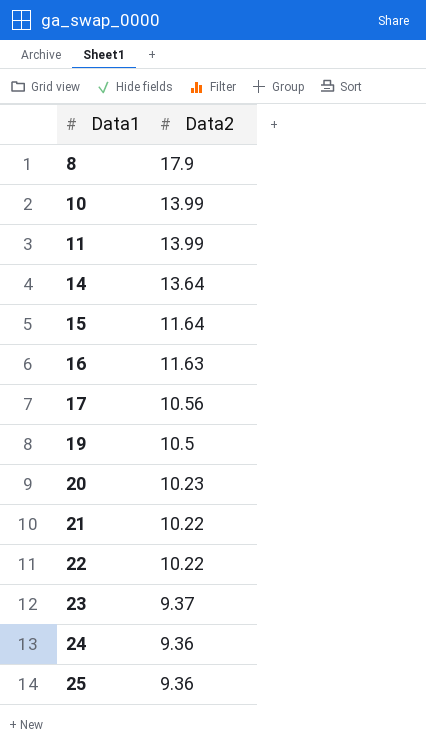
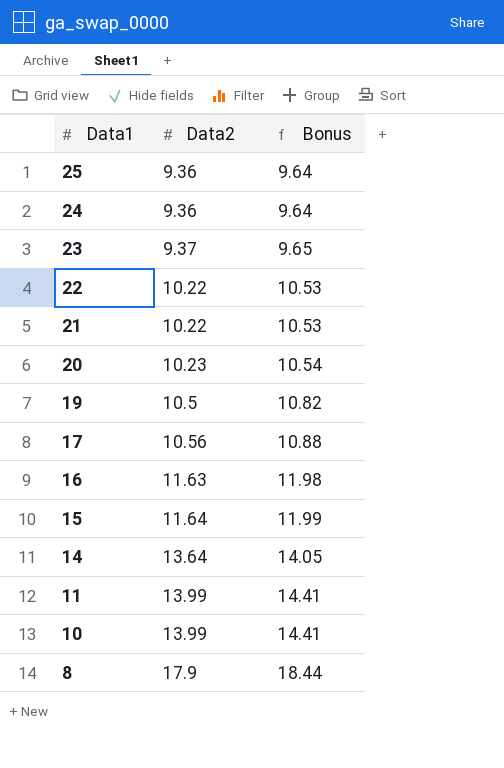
row order: Data1 ascending -> Data1 descending
column Bonus | formula: none -> [Data2] * 1.03

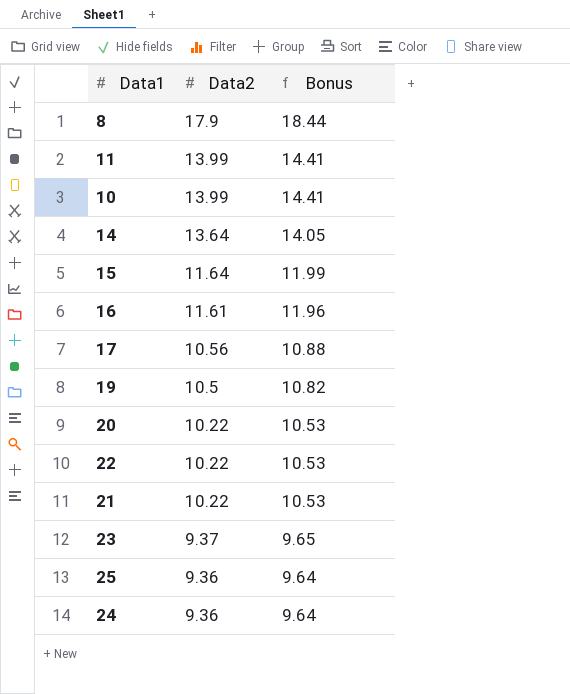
row order: Data1 descending -> Data2 descending
16 | Data2: 11.63 -> 11.61
16 | Bonus: 11.98 -> 11.96
20 | Data2: 10.23 -> 10.22
20 | Bonus: 10.54 -> 10.53

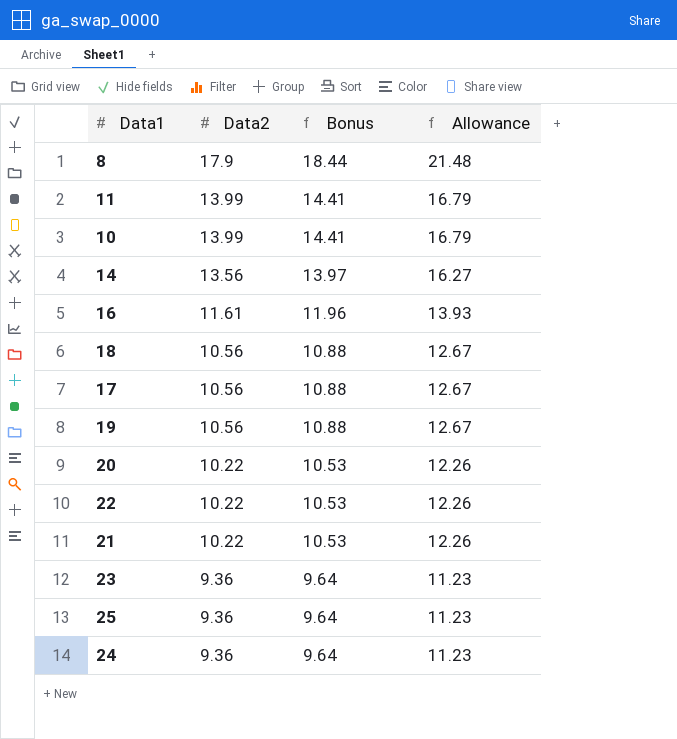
column Allowance | formula: none -> [Data2] * 1.2
row 15: 11.64 | 11.99 -> none
14 | Data2: 13.64 -> 13.56
14 | Bonus: 14.05 -> 13.97
row 18: none -> 10.56 | 10.88 | 12.67
19 | Data2: 10.5 -> 10.56
19 | Bonus: 10.82 -> 10.88
23 | Data2: 9.37 -> 9.36
23 | Bonus: 9.65 -> 9.64

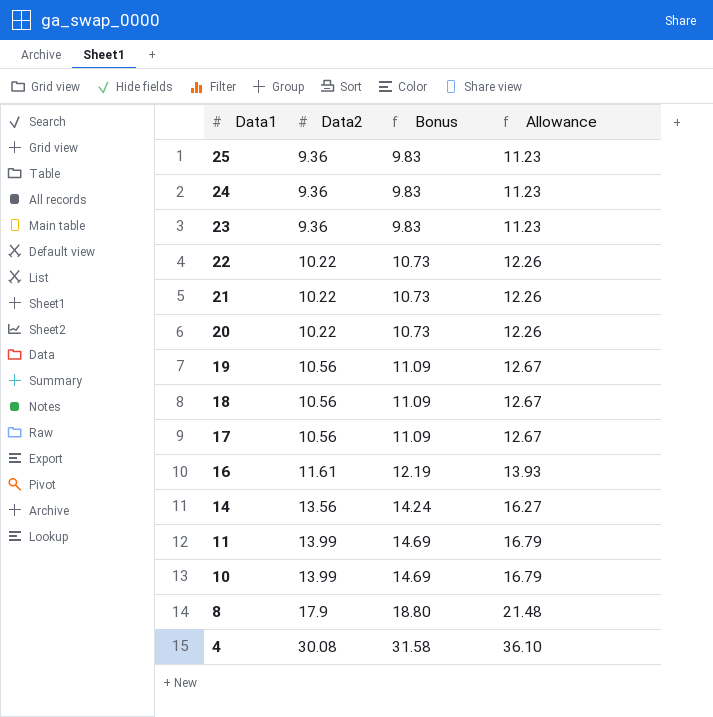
row order: Data2 descending -> Data1 descending
column Bonus | formula: [Data2] * 1.03 -> [Data2] * 1.05
row 4: none -> 30.08 | 31.58 | 36.10

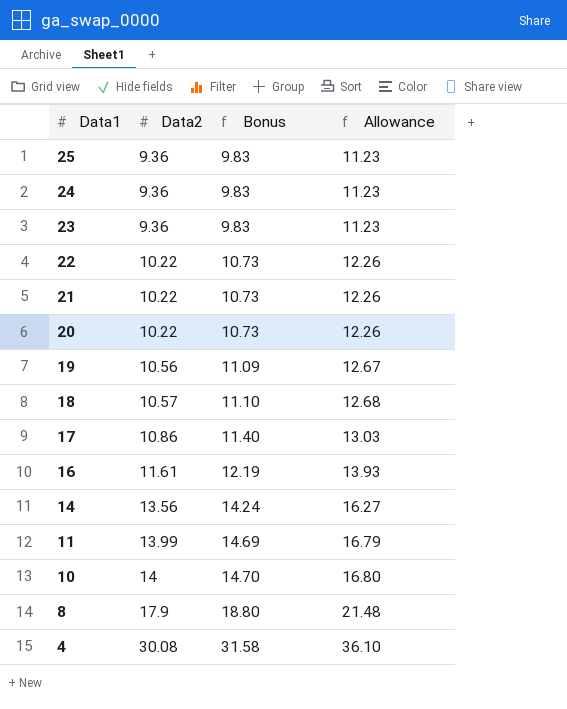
18 | Data2: 10.56 -> 10.57
18 | Bonus: 11.09 -> 11.10
18 | Allowance: 12.67 -> 12.68
17 | Data2: 10.56 -> 10.86
17 | Bonus: 11.09 -> 11.40
17 | Allowance: 12.67 -> 13.03
10 | Data2: 13.99 -> 14
10 | Bonus: 14.69 -> 14.70
10 | Allowance: 16.79 -> 16.80

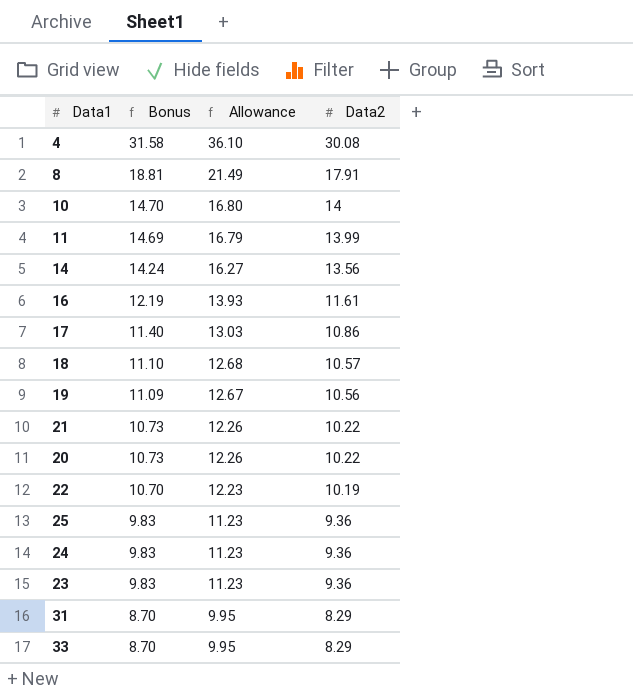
row order: Data1 descending -> Bonus descending
column Data2 | position: 2 -> 4
8 | Bonus: 18.80 -> 18.81
8 | Allowance: 21.48 -> 21.49
8 | Data2: 17.9 -> 17.91
22 | Bonus: 10.73 -> 10.70
22 | Allowance: 12.26 -> 12.23
22 | Data2: 10.22 -> 10.19
row 31: none -> 8.70 | 9.95 | 8.29
row 33: none -> 8.70 | 9.95 | 8.29

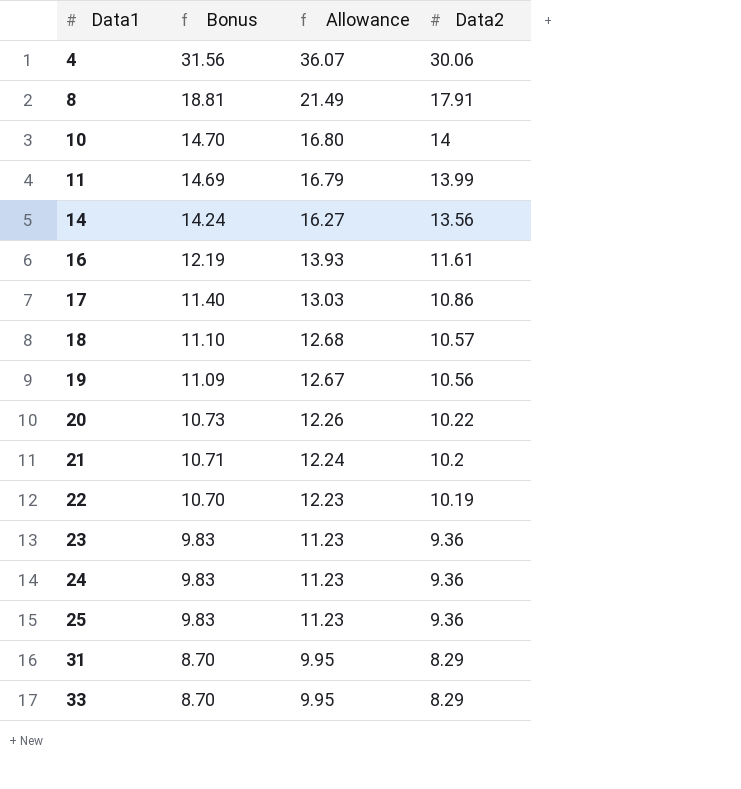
row order: Bonus descending -> Data1 ascending
4 | Bonus: 31.58 -> 31.56
4 | Allowance: 36.10 -> 36.07
4 | Data2: 30.08 -> 30.06
21 | Bonus: 10.73 -> 10.71
21 | Allowance: 12.26 -> 12.24
21 | Data2: 10.22 -> 10.2

